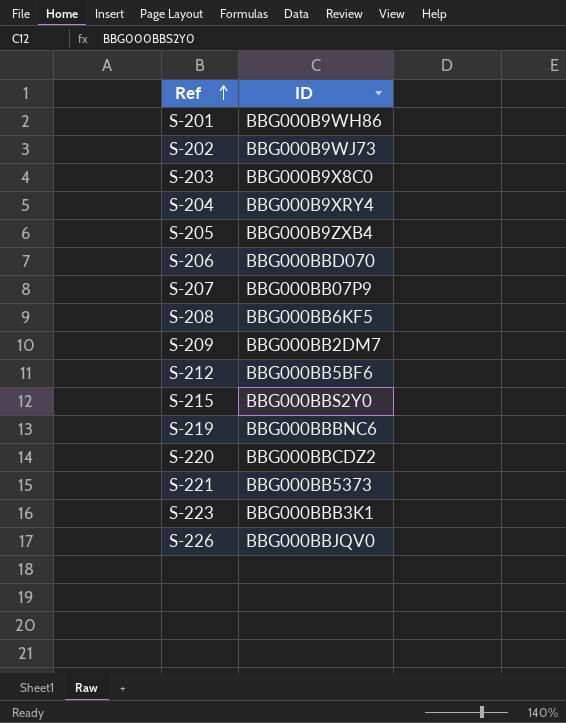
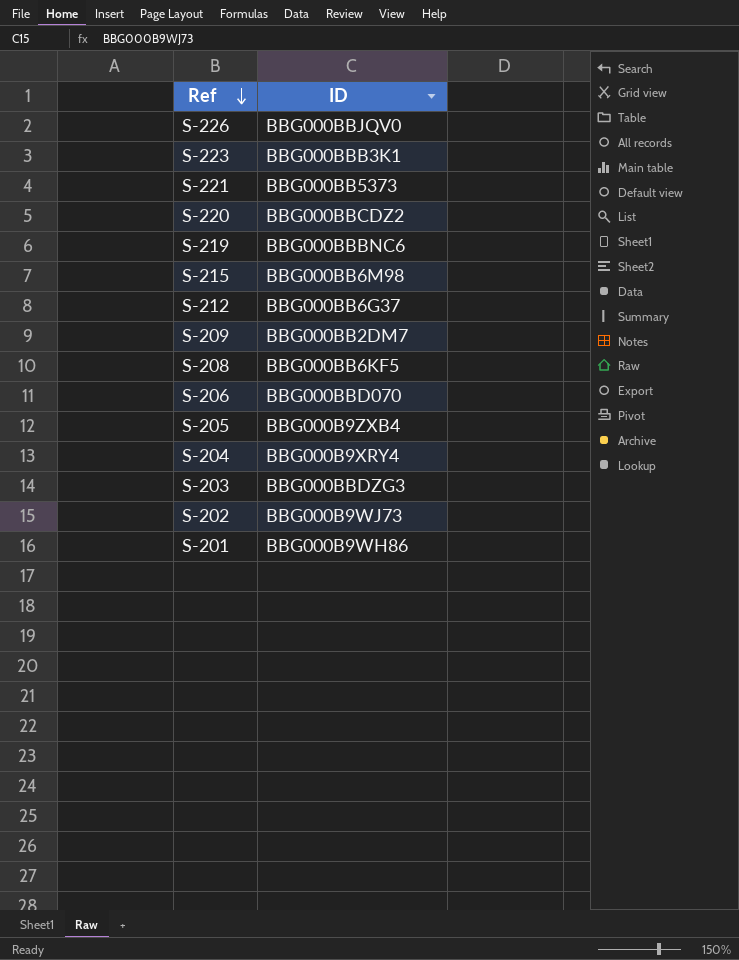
row order: Ref ascending -> Ref descending
row S-207: BBG000BB07P9 -> none
S-215 | ID: BBG000BBS2Y0 -> BBG000BB6M98
S-212 | ID: BBG000BB5BF6 -> BBG000BB6G37
S-203 | ID: BBG000B9X8C0 -> BBG000BBDZG3

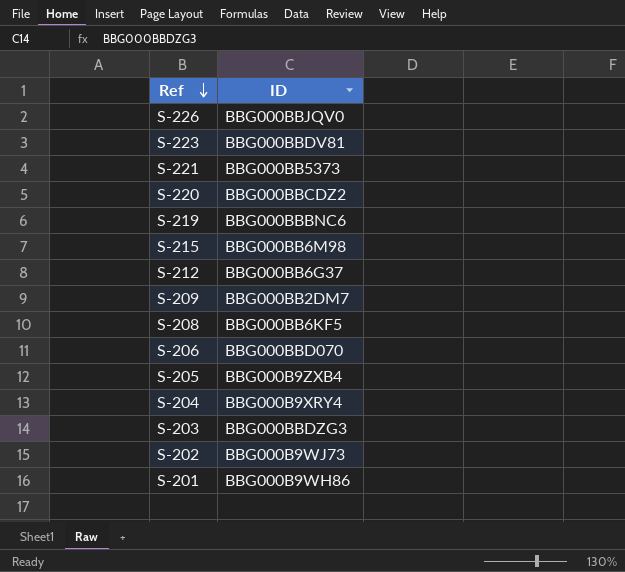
S-223 | ID: BBG000BBB3K1 -> BBG000BBDV81

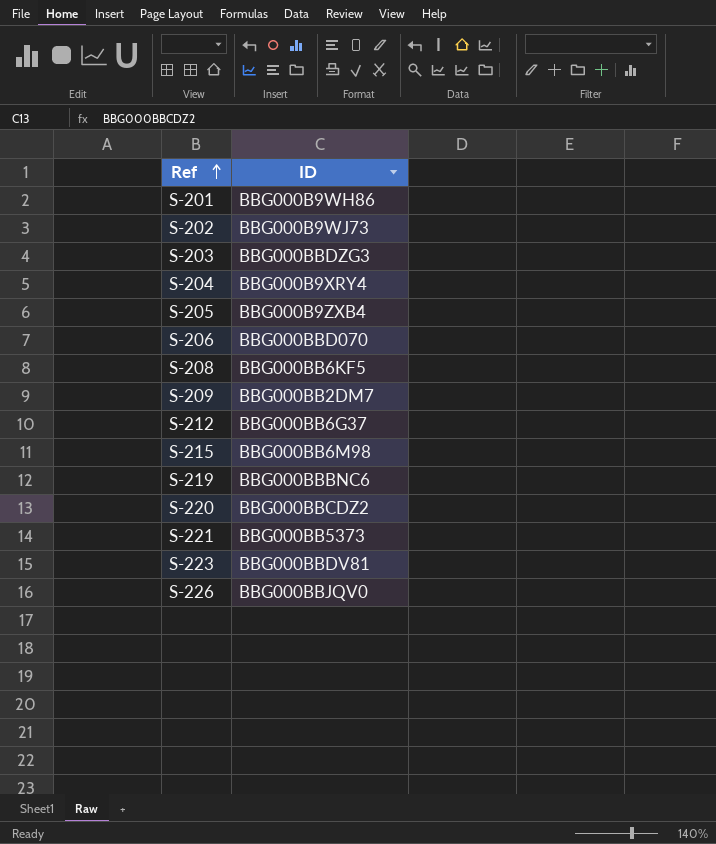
row order: Ref descending -> Ref ascending

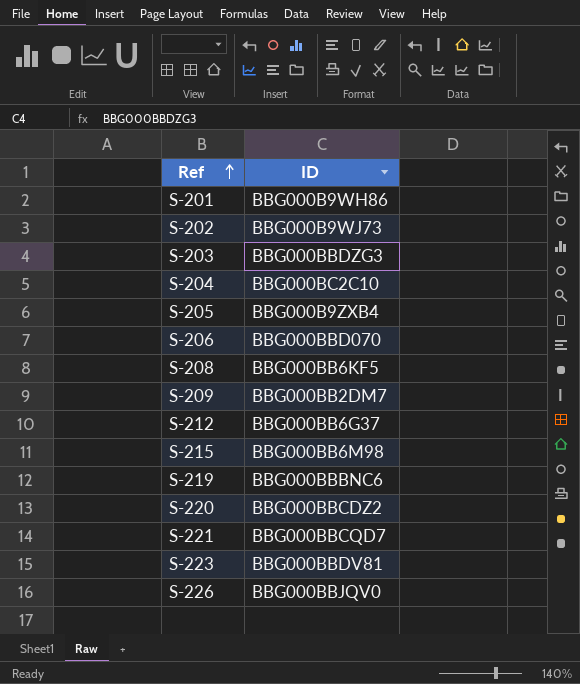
S-204 | ID: BBG000B9XRY4 -> BBG000BC2C10
S-221 | ID: BBG000BB5373 -> BBG000BBCQD7

